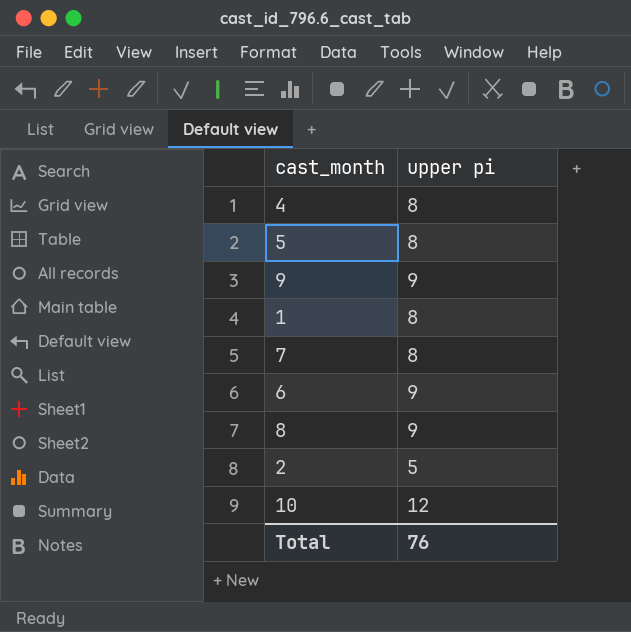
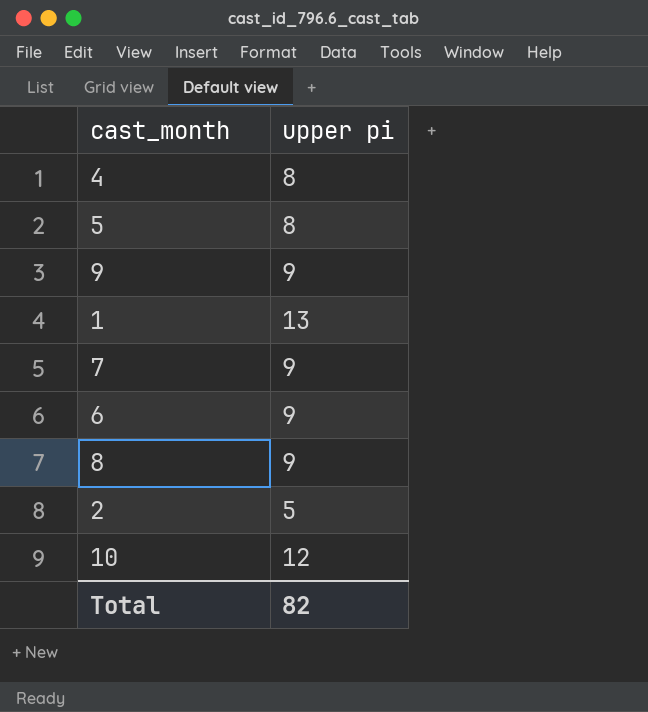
1 | upper pi: 8 -> 13
7 | upper pi: 8 -> 9
Total | upper pi: 76 -> 82

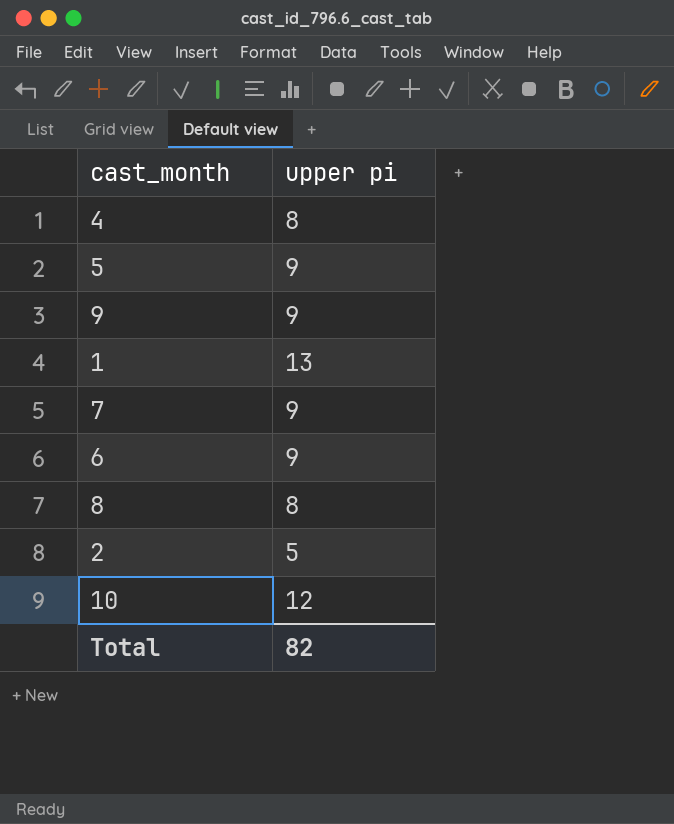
5 | upper pi: 8 -> 9
8 | upper pi: 9 -> 8

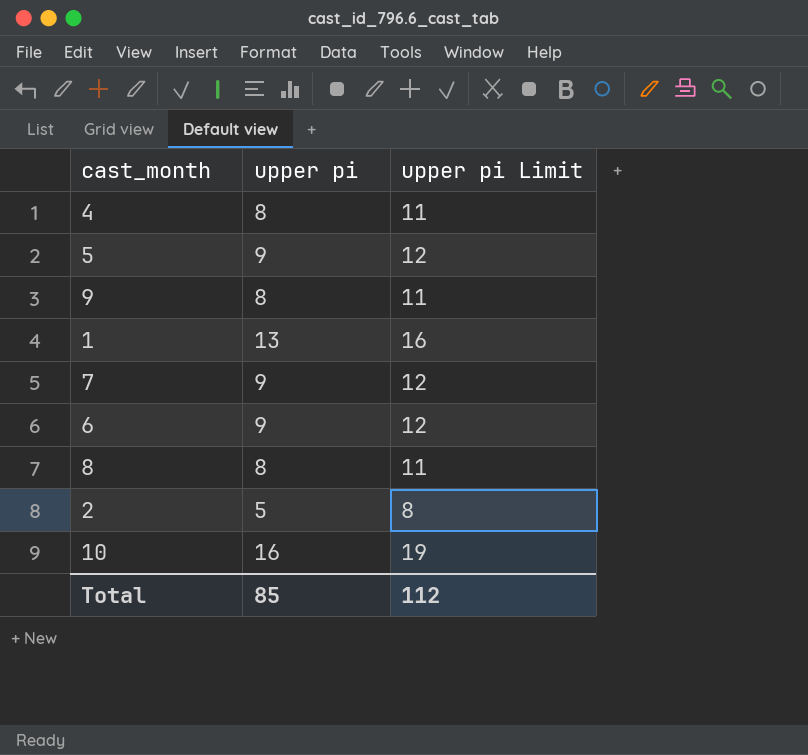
column upper pi Limit | formula: none -> [upper pi] + 3
9 | upper pi: 9 -> 8
10 | upper pi: 12 -> 16
Total | upper pi: 82 -> 85

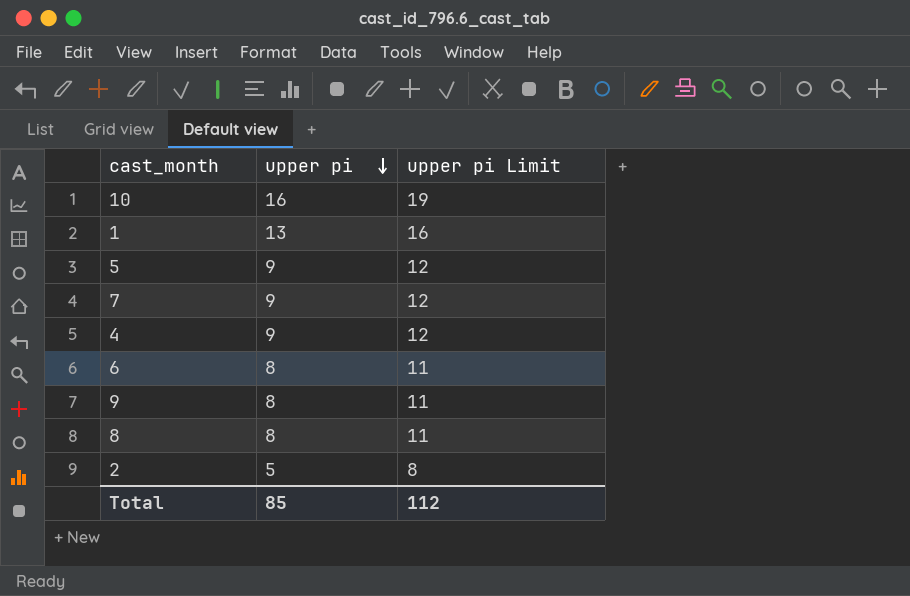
row order: none -> upper pi descending
4 | upper pi: 8 -> 9
4 | upper pi Limit: 11 -> 12
6 | upper pi: 9 -> 8
6 | upper pi Limit: 12 -> 11

